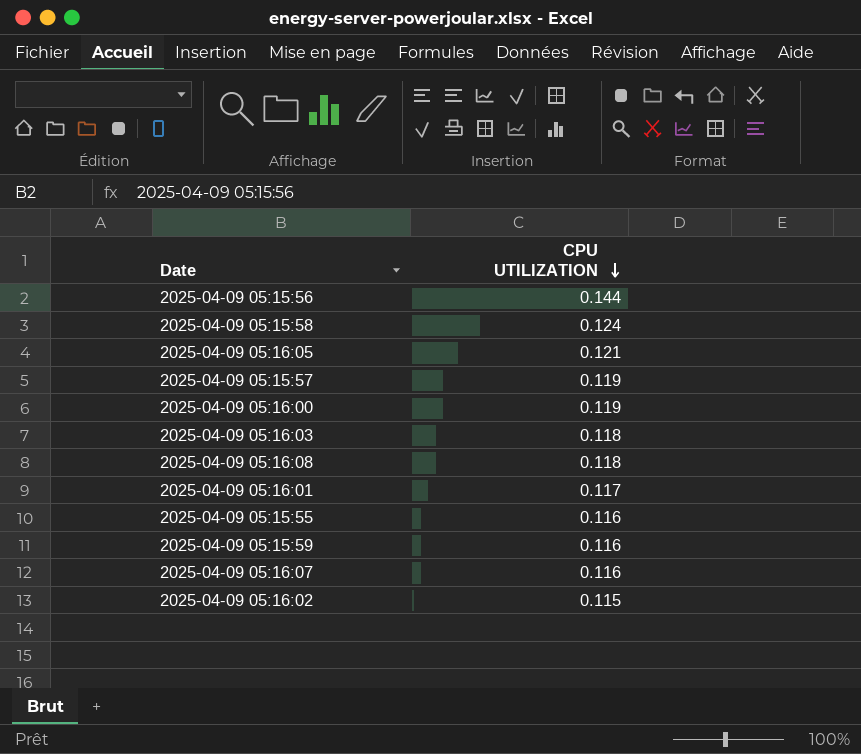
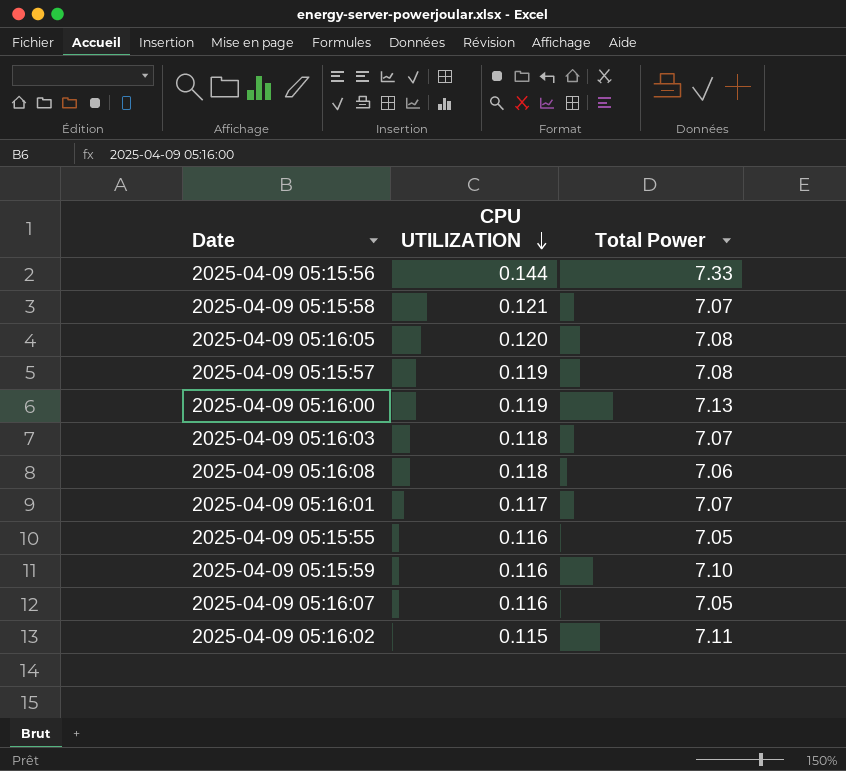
column Total Power | position: none -> 3
2025-04-09 05:15:58 | CPU UTILIZATION: 0.124 -> 0.121
2025-04-09 05:16:05 | CPU UTILIZATION: 0.121 -> 0.120

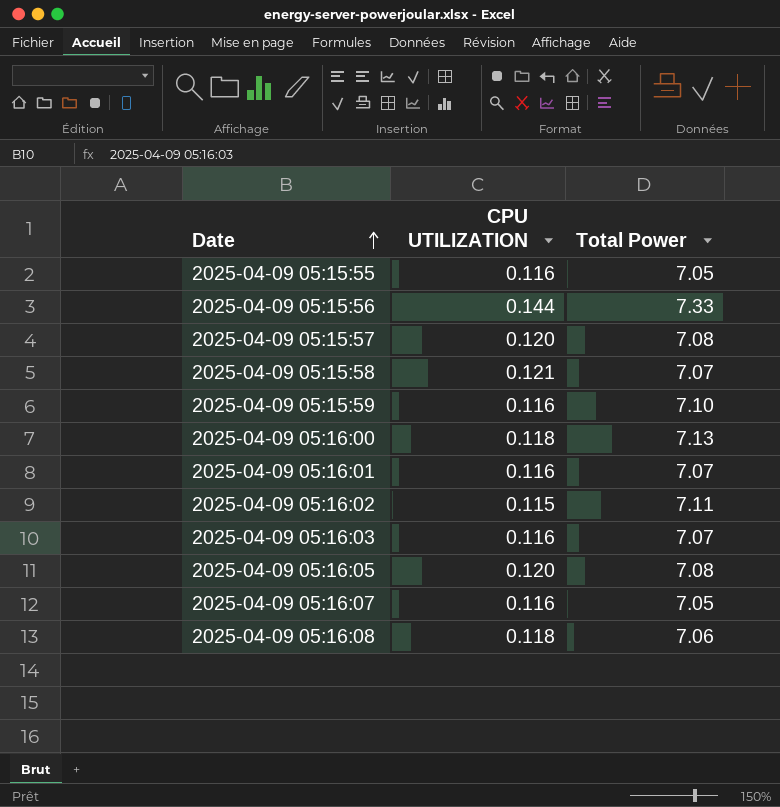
row order: CPU UTILIZATION descending -> Date ascending
2025-04-09 05:15:57 | CPU UTILIZATION: 0.119 -> 0.120
2025-04-09 05:16:00 | CPU UTILIZATION: 0.119 -> 0.118
2025-04-09 05:16:01 | CPU UTILIZATION: 0.117 -> 0.116
2025-04-09 05:16:03 | CPU UTILIZATION: 0.118 -> 0.116

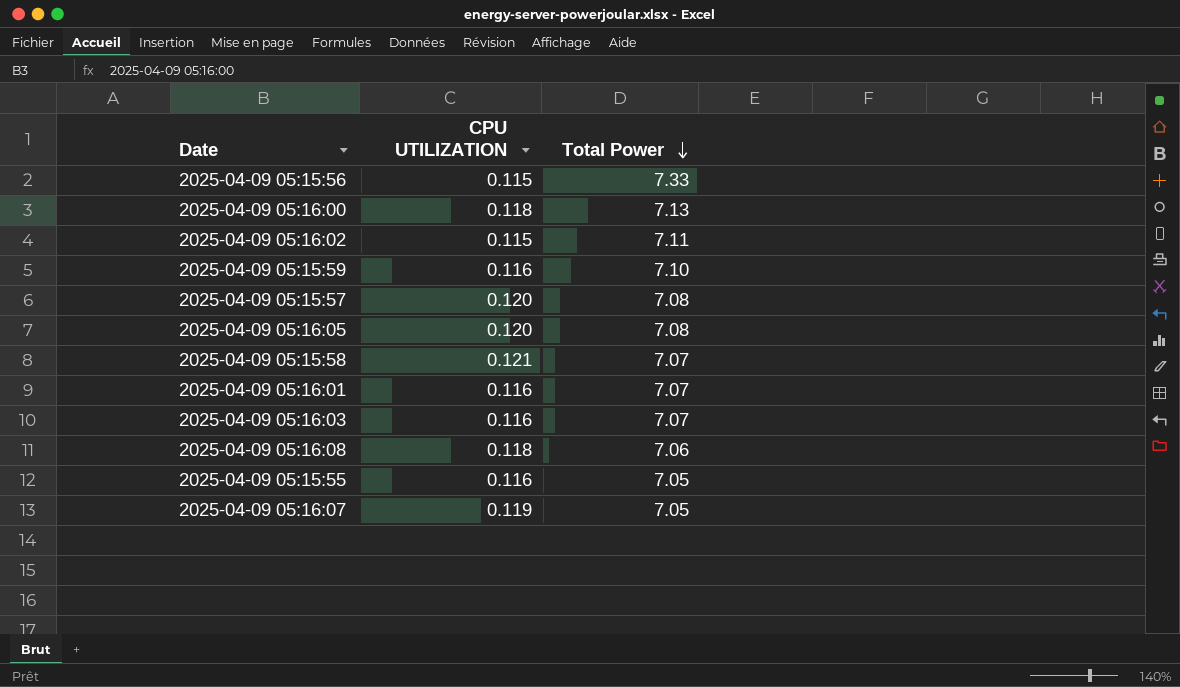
row order: Date ascending -> Total Power descending
2025-04-09 05:15:56 | CPU UTILIZATION: 0.144 -> 0.115
2025-04-09 05:16:07 | CPU UTILIZATION: 0.116 -> 0.119

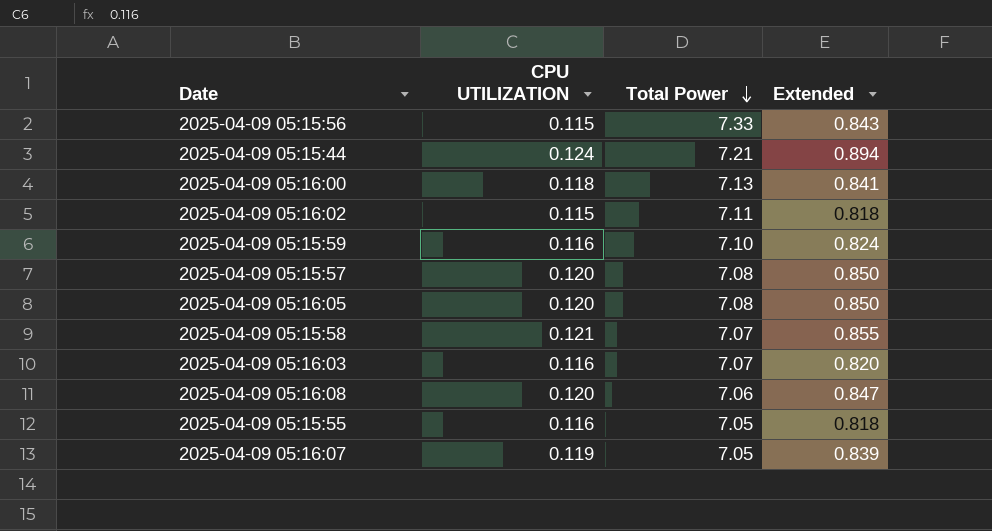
column Extended | formula: none -> [CPU UTILIZATION] * [Total Power]
row 2025-04-09 05:16:01: 0.116 | 7.07 -> none
row 2025-04-09 05:15:44: none -> 0.124 | 7.21 | 0.894
2025-04-09 05:16:08 | CPU UTILIZATION: 0.118 -> 0.120

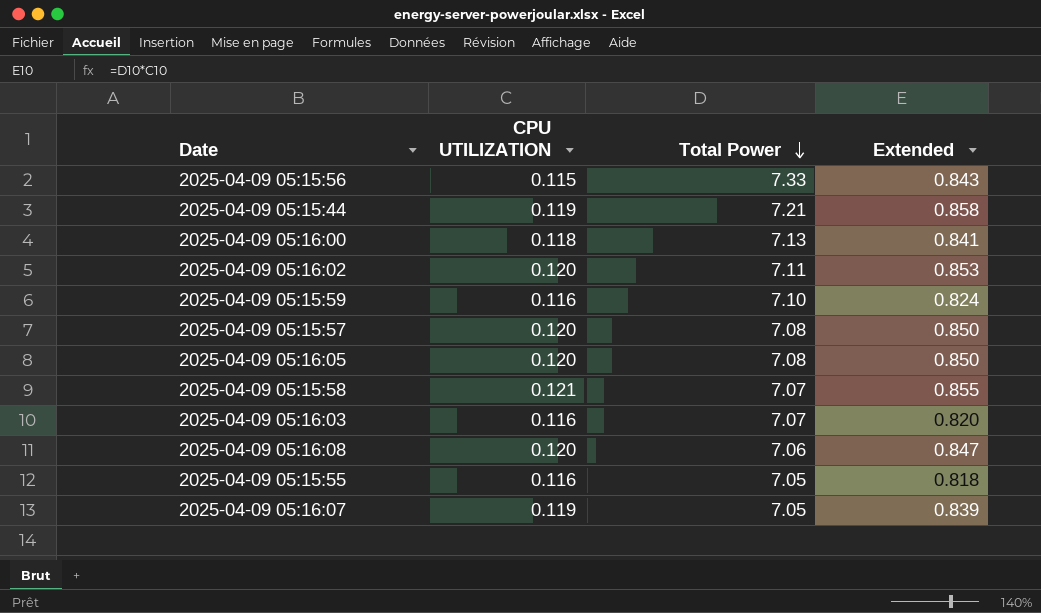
2025-04-09 05:15:44 | CPU UTILIZATION: 0.124 -> 0.119
2025-04-09 05:15:44 | Extended: 0.894 -> 0.858
2025-04-09 05:16:02 | CPU UTILIZATION: 0.115 -> 0.120
2025-04-09 05:16:02 | Extended: 0.818 -> 0.853

